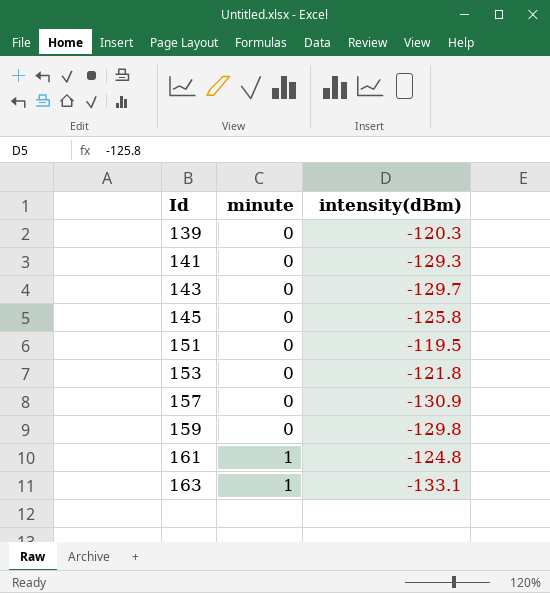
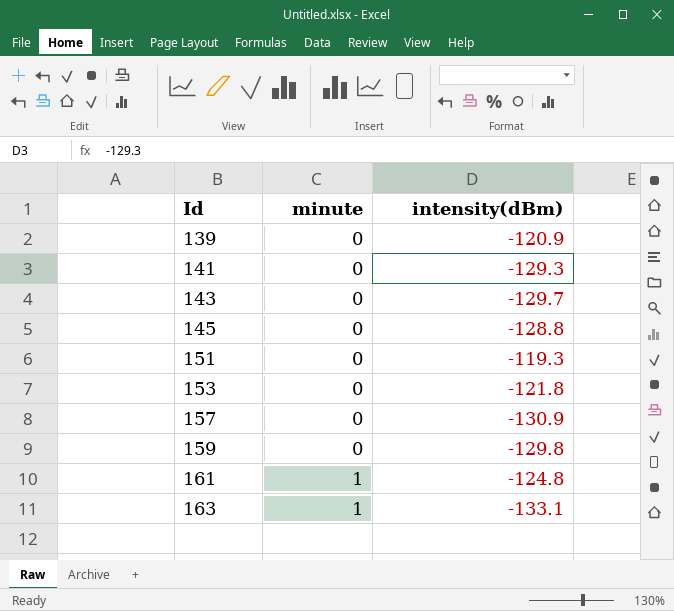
139 | intensity(dBm): -120.3 -> -120.9
145 | intensity(dBm): -125.8 -> -128.8
151 | intensity(dBm): -119.5 -> -119.3

